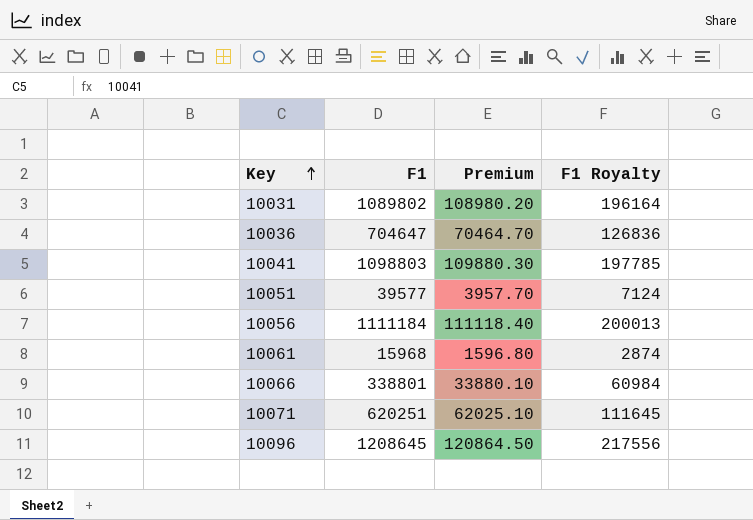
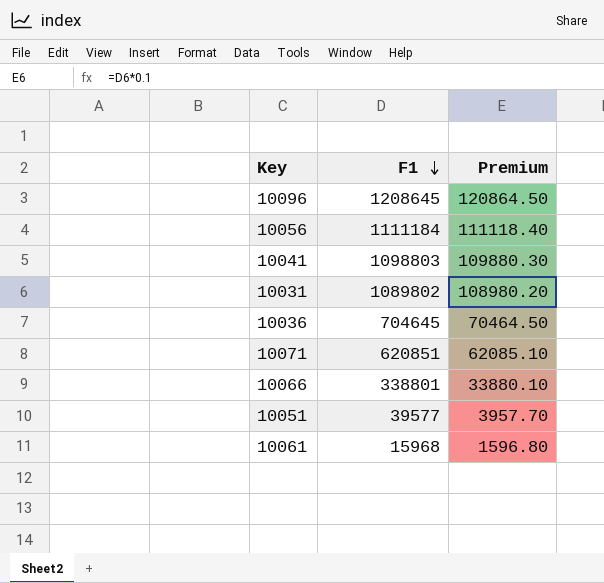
row order: Key ascending -> F1 descending
column F1 Royalty | formula: [F1] * 0.18 -> none
10036 | F1: 704647 -> 704645
10036 | Premium: 70464.70 -> 70464.50
10071 | F1: 620251 -> 620851
10071 | Premium: 62025.10 -> 62085.10

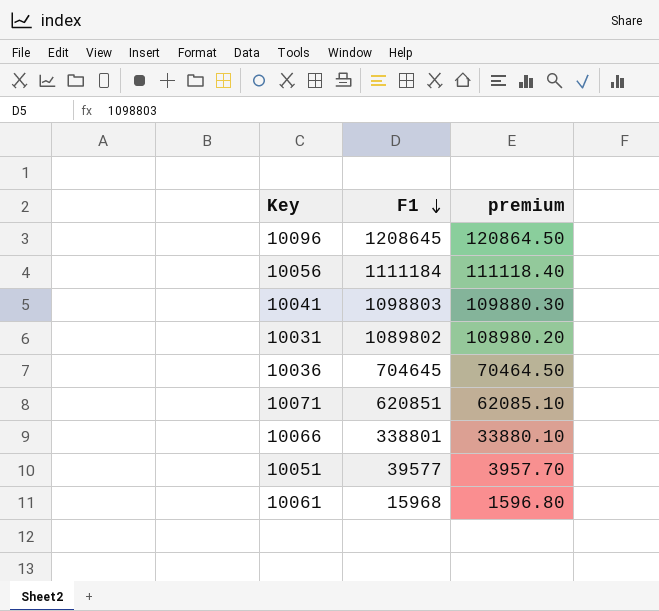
column name: Premium -> premium

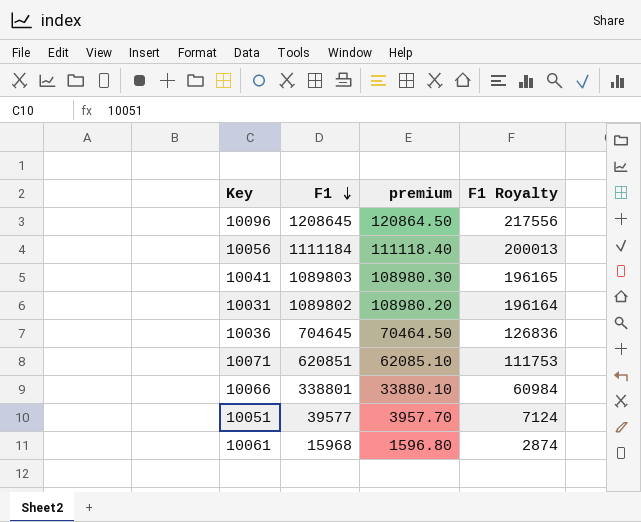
column F1 Royalty | formula: none -> [F1] * 0.18
10041 | F1: 1098803 -> 1089803
10041 | premium: 109880.30 -> 108980.30

